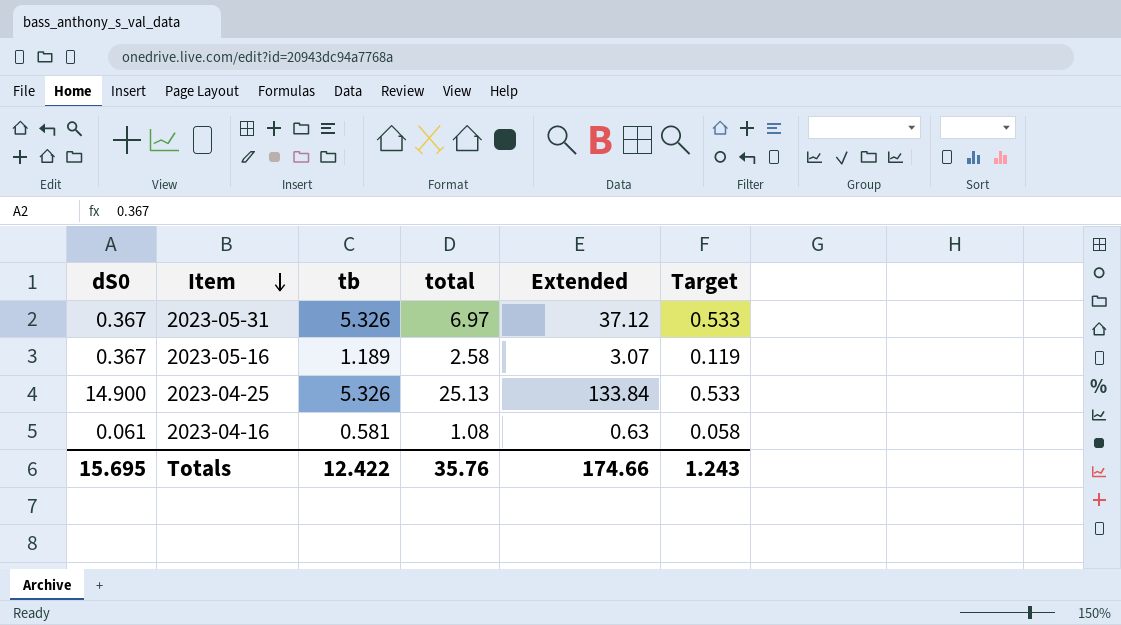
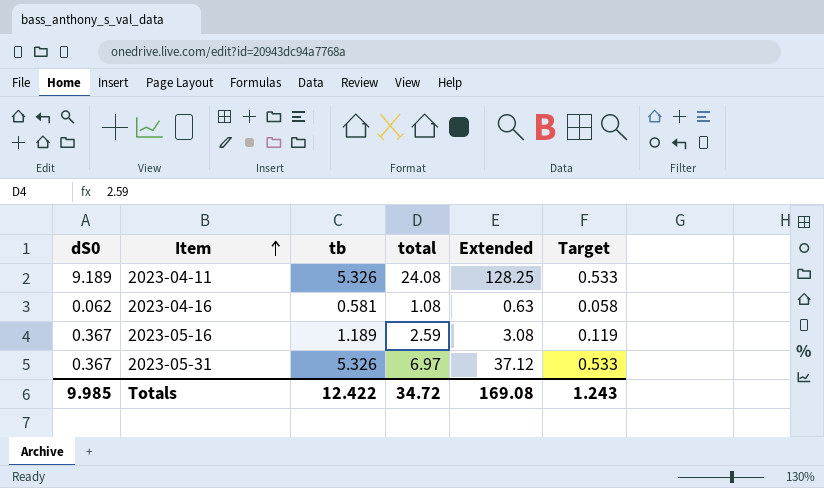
row order: Item descending -> Item ascending
row 2023-04-25: 14.900 | 5.326 | 25.13 | 133.84 | 0.533 -> none
row 2023-04-11: none -> 9.189 | 5.326 | 24.08 | 128.25 | 0.533
2023-04-16 | dS0: 0.061 -> 0.062
2023-05-16 | total: 2.58 -> 2.59
2023-05-16 | Extended: 3.07 -> 3.08
Totals | dS0: 15.695 -> 9.985
Totals | total: 35.76 -> 34.72
Totals | Extended: 174.66 -> 169.08

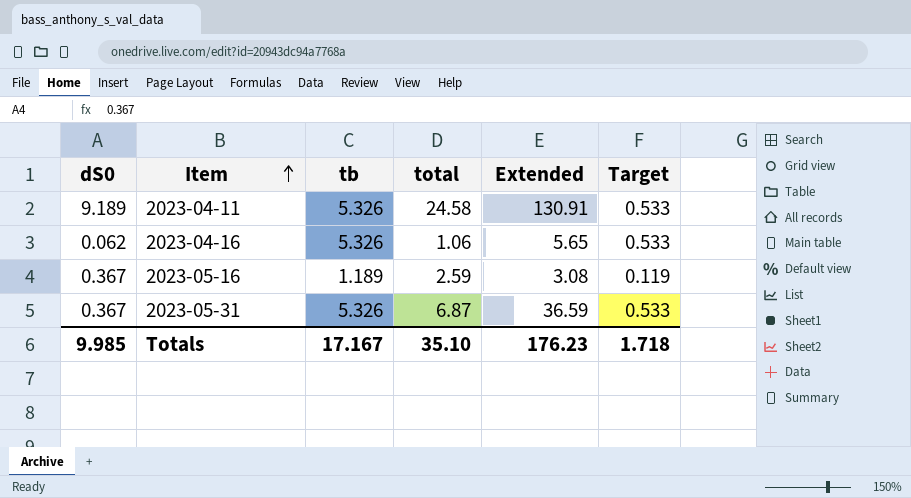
2023-04-11 | total: 24.08 -> 24.58
2023-04-11 | Extended: 128.25 -> 130.91
2023-04-16 | tb: 0.581 -> 5.326
2023-04-16 | total: 1.08 -> 1.06
2023-04-16 | Extended: 0.63 -> 5.65
2023-04-16 | Target: 0.058 -> 0.533
2023-05-31 | total: 6.97 -> 6.87
2023-05-31 | Extended: 37.12 -> 36.59
Totals | tb: 12.422 -> 17.167
Totals | total: 34.72 -> 35.10
Totals | Extended: 169.08 -> 176.23
Totals | Target: 1.243 -> 1.718

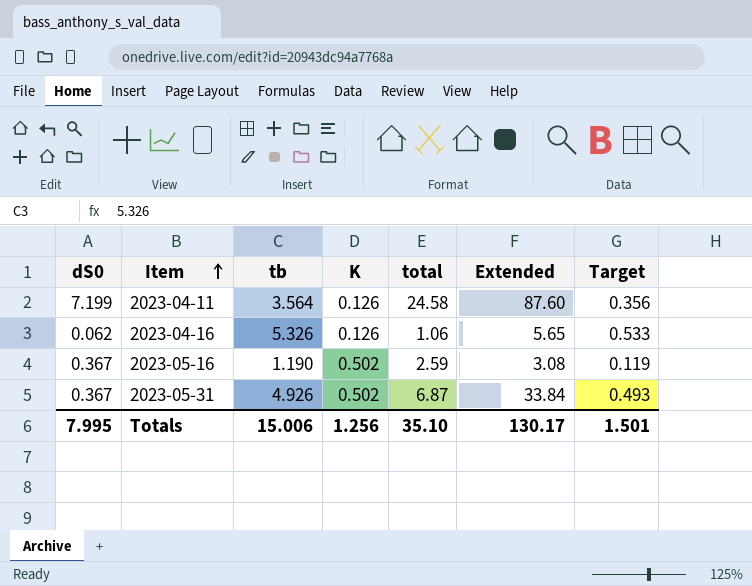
column K | position: none -> 4
2023-04-11 | dS0: 9.189 -> 7.199
2023-04-11 | tb: 5.326 -> 3.564
2023-04-11 | Extended: 130.91 -> 87.60
2023-04-11 | Target: 0.533 -> 0.356
2023-05-16 | tb: 1.189 -> 1.190
2023-05-31 | tb: 5.326 -> 4.926
2023-05-31 | Extended: 36.59 -> 33.84
2023-05-31 | Target: 0.533 -> 0.493
Totals | dS0: 9.985 -> 7.995
Totals | tb: 17.167 -> 15.006
Totals | Extended: 176.23 -> 130.17
Totals | Target: 1.718 -> 1.501

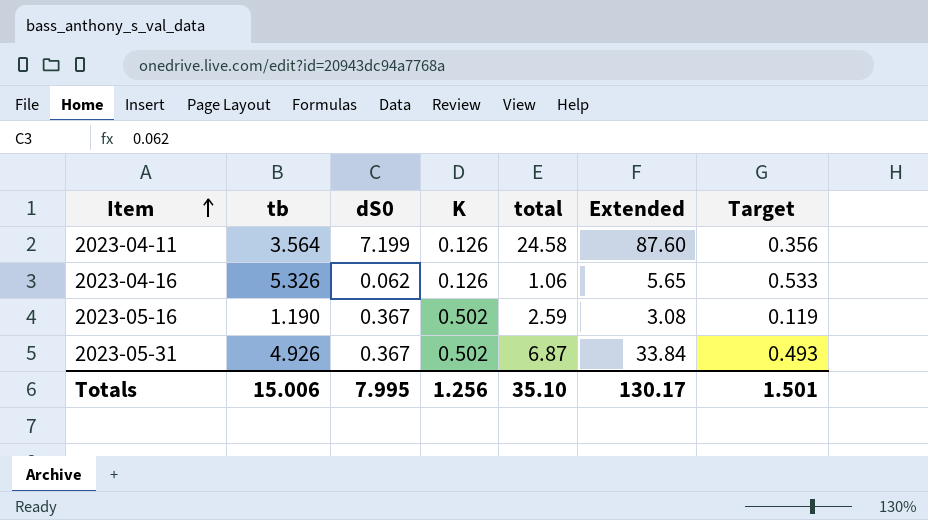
column dS0 | position: 1 -> 3

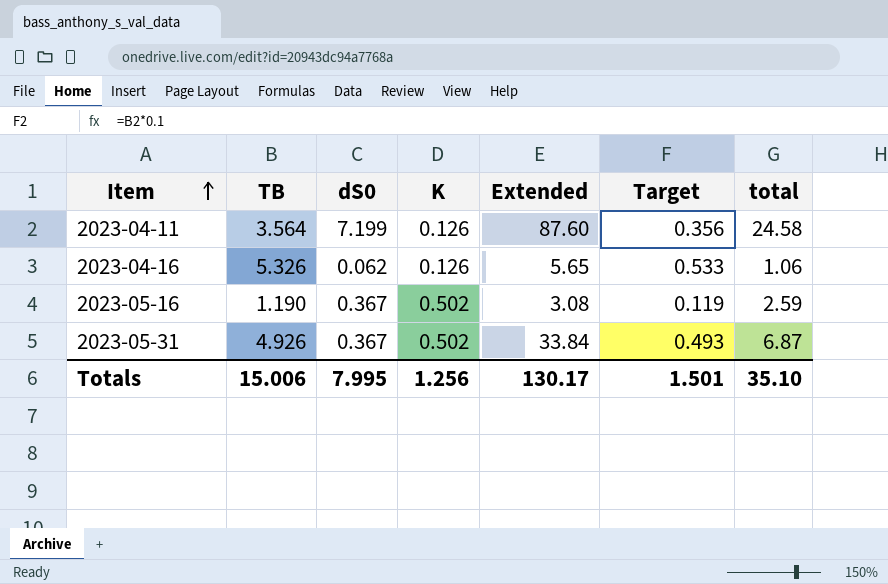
column name: tb -> TB
column total | position: 5 -> 7

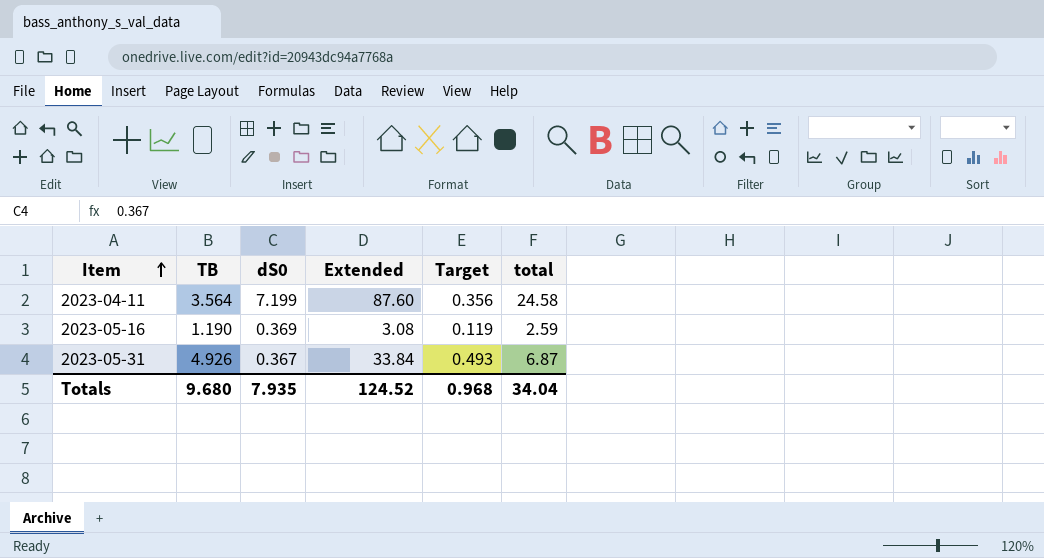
column K | position: 4 -> none
row 2023-04-16: 5.326 | 0.062 | 0.126 | 5.65 | 0.533 | 1.06 -> none
2023-05-16 | dS0: 0.367 -> 0.369
Totals | TB: 15.006 -> 9.680
Totals | dS0: 7.995 -> 7.935
Totals | Extended: 130.17 -> 124.52
Totals | Target: 1.501 -> 0.968
Totals | total: 35.10 -> 34.04

